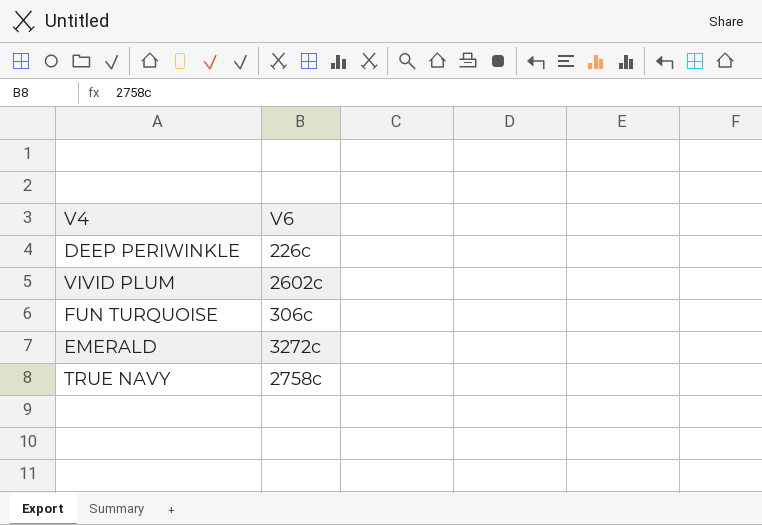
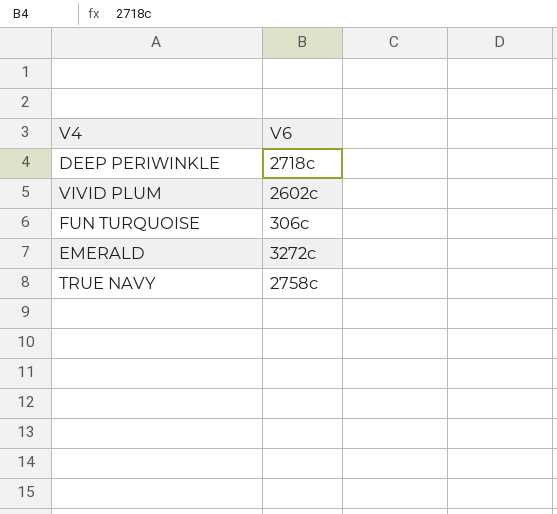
DEEP PERIWINKLE | V6: 226c -> 2718c

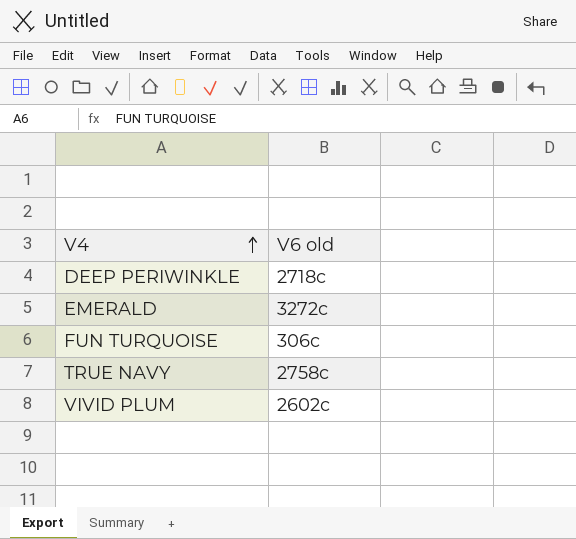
row order: none -> V4 ascending
column name: V6 -> V6 old

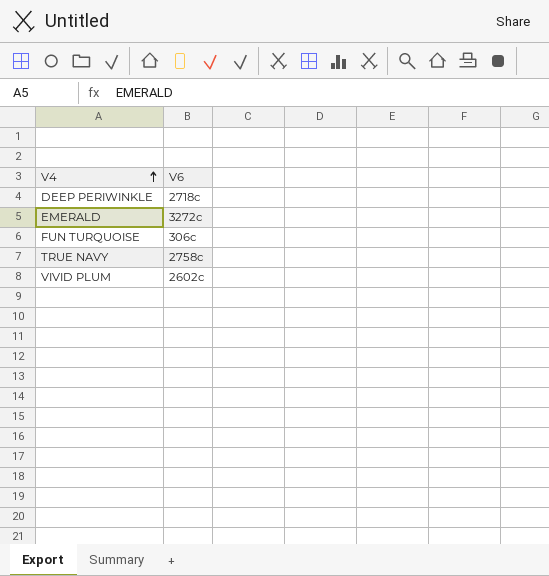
column name: V6 old -> V6

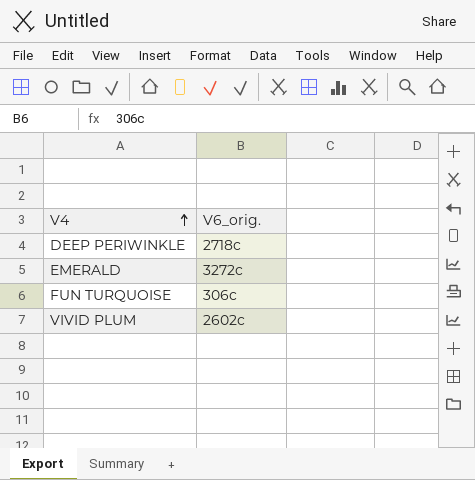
column name: V6 -> V6_orig.
row TRUE NAVY: 2758c -> none

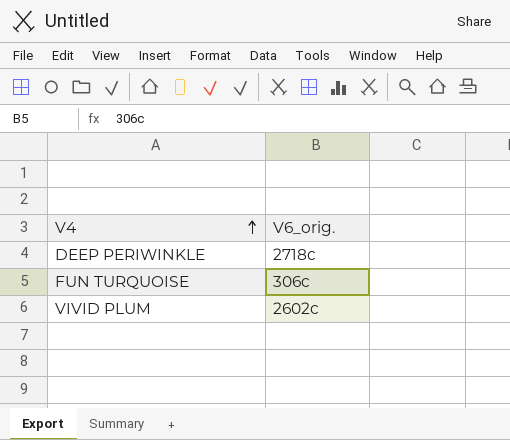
row EMERALD: 3272c -> none

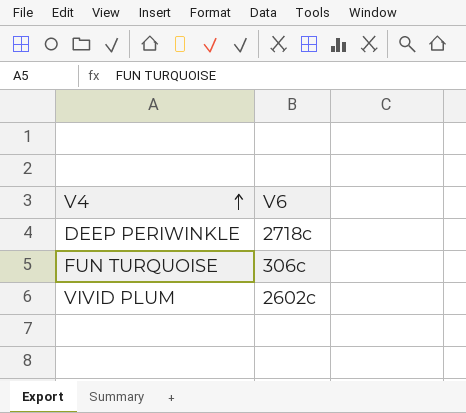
column name: V6_orig. -> V6

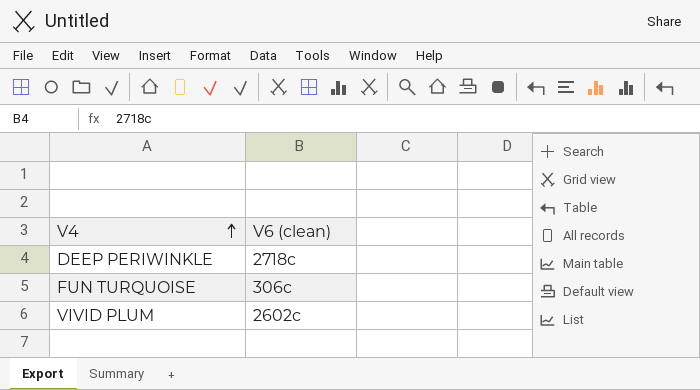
column name: V6 -> V6 (clean)

